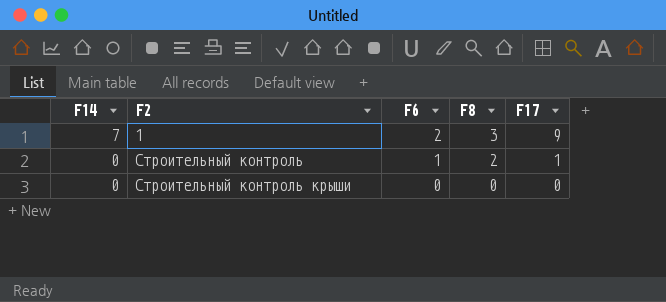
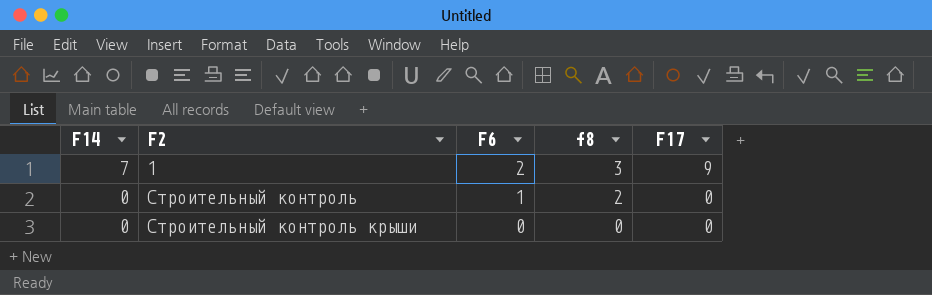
column name: F8 -> f8
Строительный контроль | F17: 1 -> 0

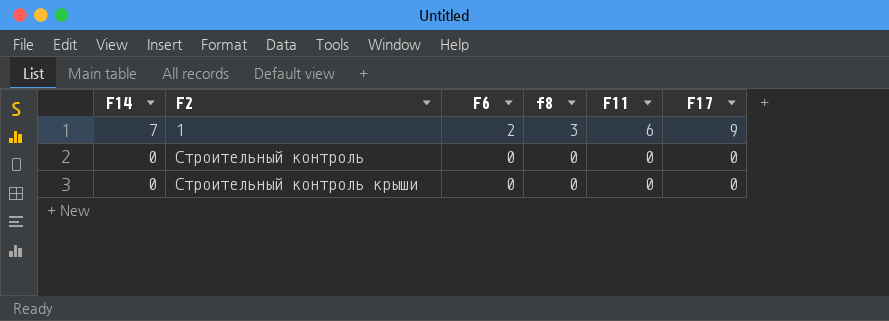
column F11 | position: none -> 5
Строительный контроль | F6: 1 -> 0
Строительный контроль | f8: 2 -> 0

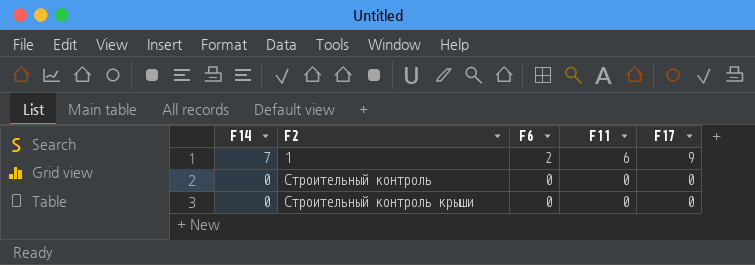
column f8 | position: 4 -> none

